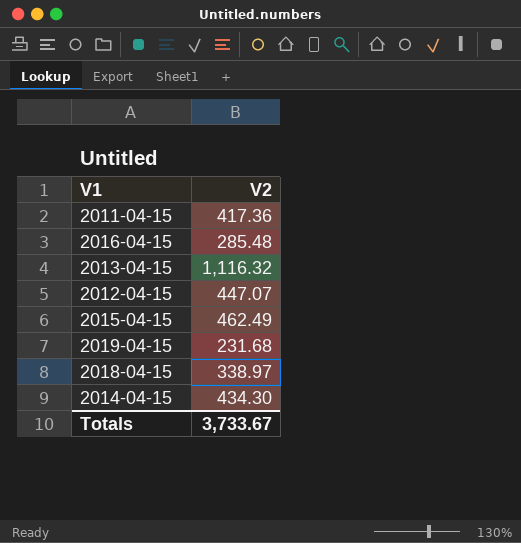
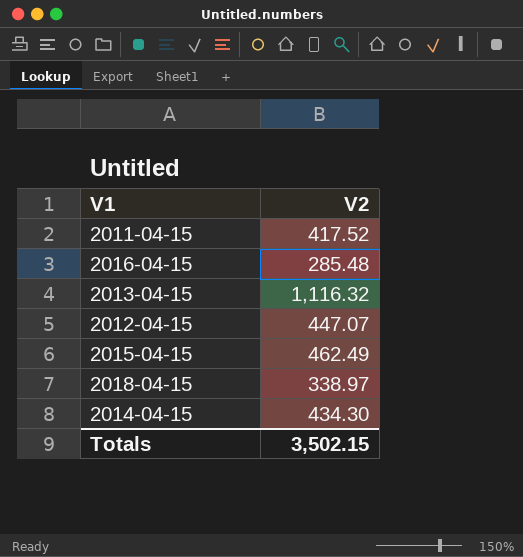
row 2019-04-15: 231.68 -> none
2011-04-15 | V2: 417.36 -> 417.52
Totals | V2: 3,733.67 -> 3,502.15

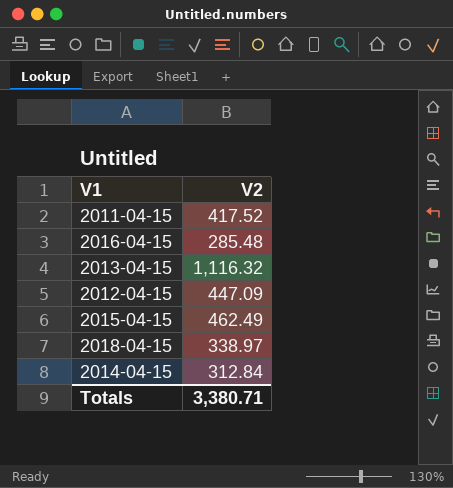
2012-04-15 | V2: 447.07 -> 447.09
2014-04-15 | V2: 434.30 -> 312.84
Totals | V2: 3,502.15 -> 3,380.71

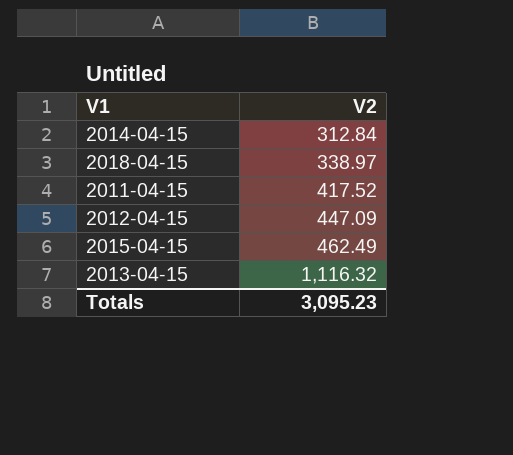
row order: none -> V2 ascending
row 2016-04-15: 285.48 -> none
Totals | V2: 3,380.71 -> 3,095.23

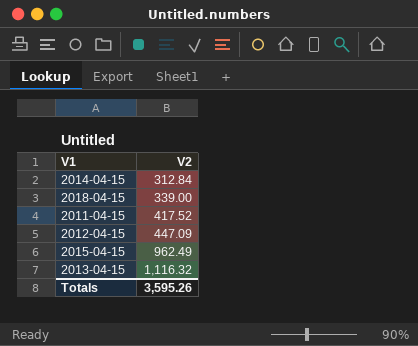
2018-04-15 | V2: 338.97 -> 339.00
2015-04-15 | V2: 462.49 -> 962.49
Totals | V2: 3,095.23 -> 3,595.26

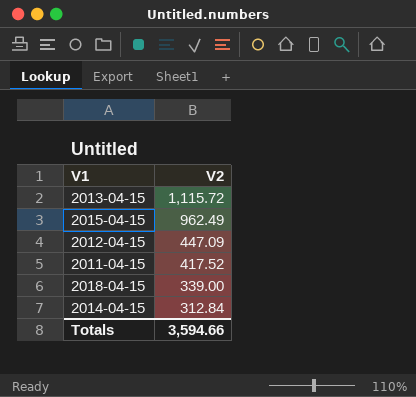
row order: V2 ascending -> V2 descending
2013-04-15 | V2: 1,116.32 -> 1,115.72
Totals | V2: 3,595.26 -> 3,594.66

